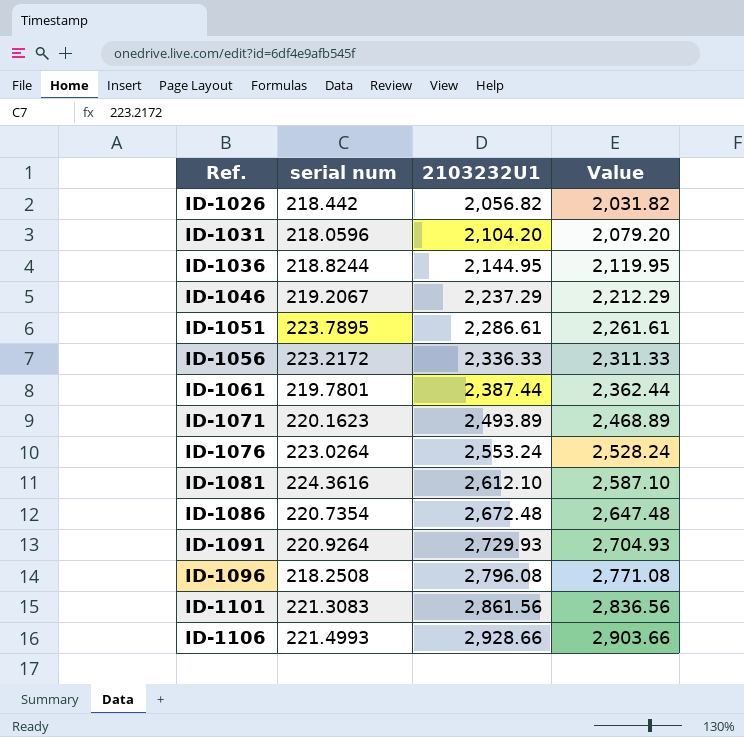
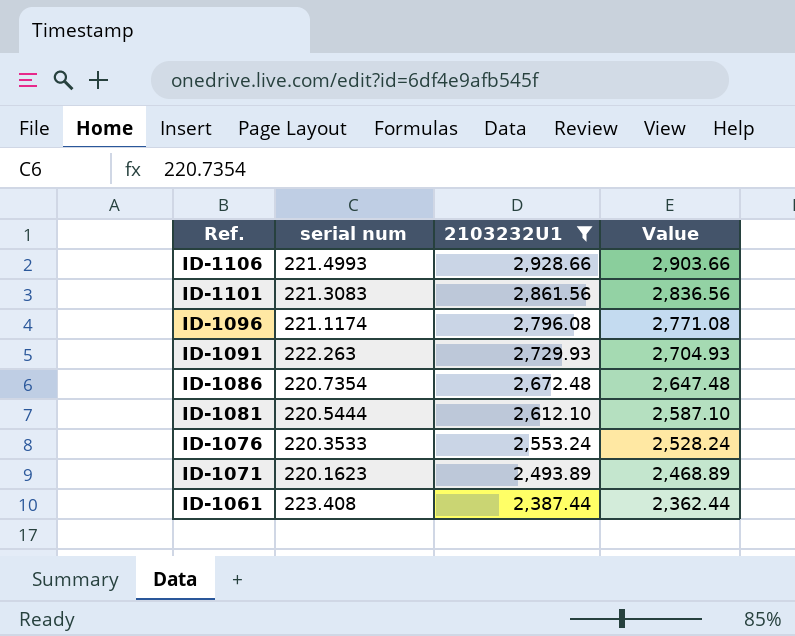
filter: none -> 2103232U1 >= 2,387.44
row order: Ref. ascending -> Ref. descending
ID-1096 | serial num: 218.2508 -> 221.1174
ID-1091 | serial num: 220.9264 -> 222.263
ID-1081 | serial num: 224.3616 -> 220.5444
ID-1076 | serial num: 223.0264 -> 220.3533
ID-1061 | serial num: 219.7801 -> 223.408

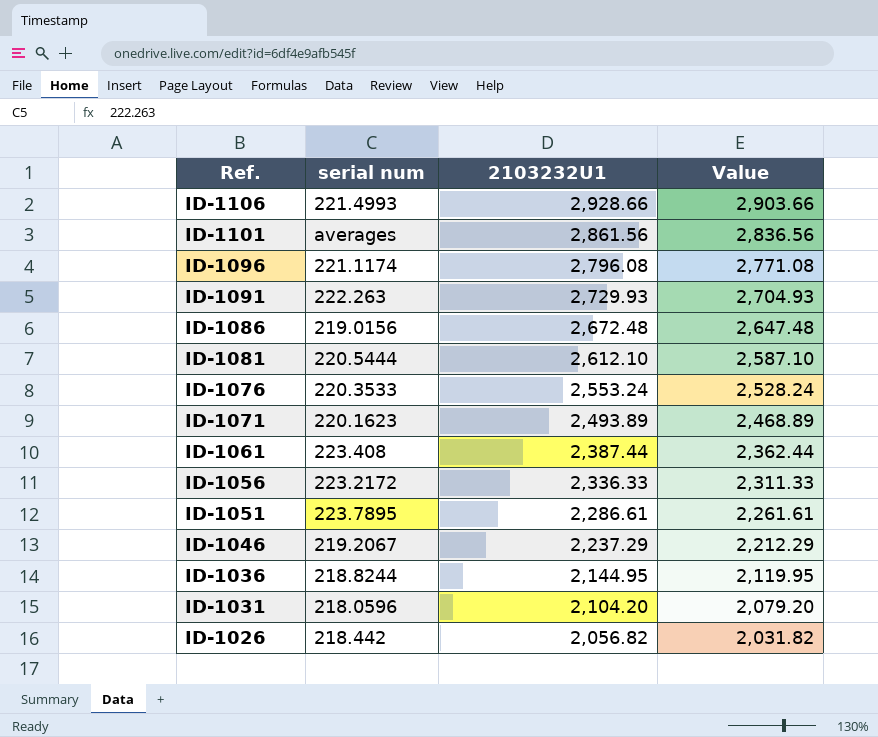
filter: 2103232U1 >= 2,387.44 -> none
ID-1101 | serial num: 221.3083 -> averages
ID-1086 | serial num: 220.7354 -> 219.0156

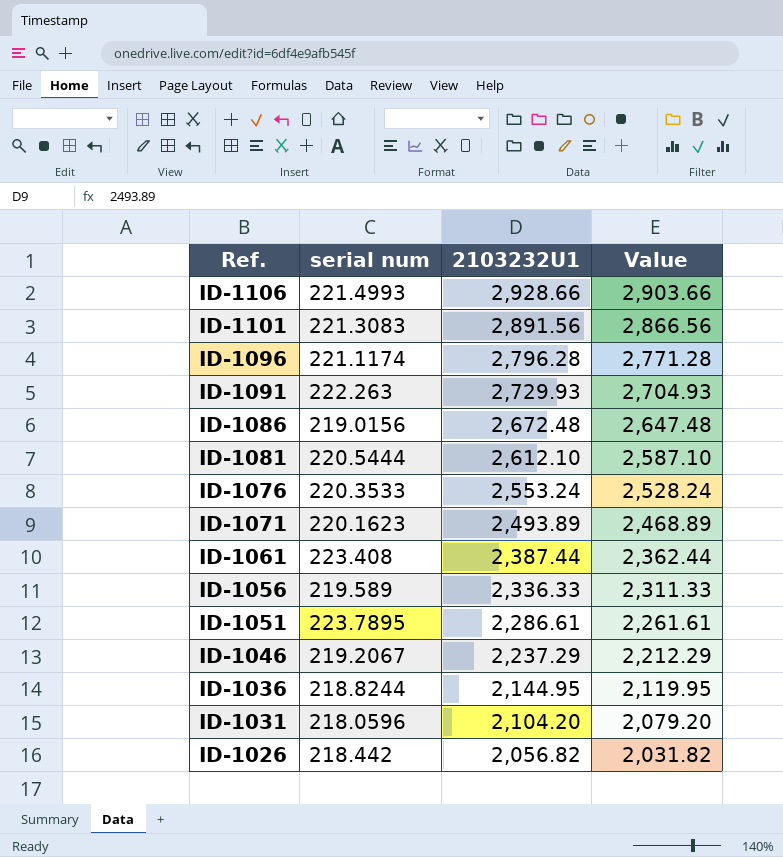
ID-1101 | serial num: averages -> 221.3083
ID-1101 | 2103232U1: 2,861.56 -> 2,891.56
ID-1101 | Value: 2,836.56 -> 2,866.56
ID-1096 | 2103232U1: 2,796.08 -> 2,796.28
ID-1096 | Value: 2,771.08 -> 2,771.28
ID-1056 | serial num: 223.2172 -> 219.589

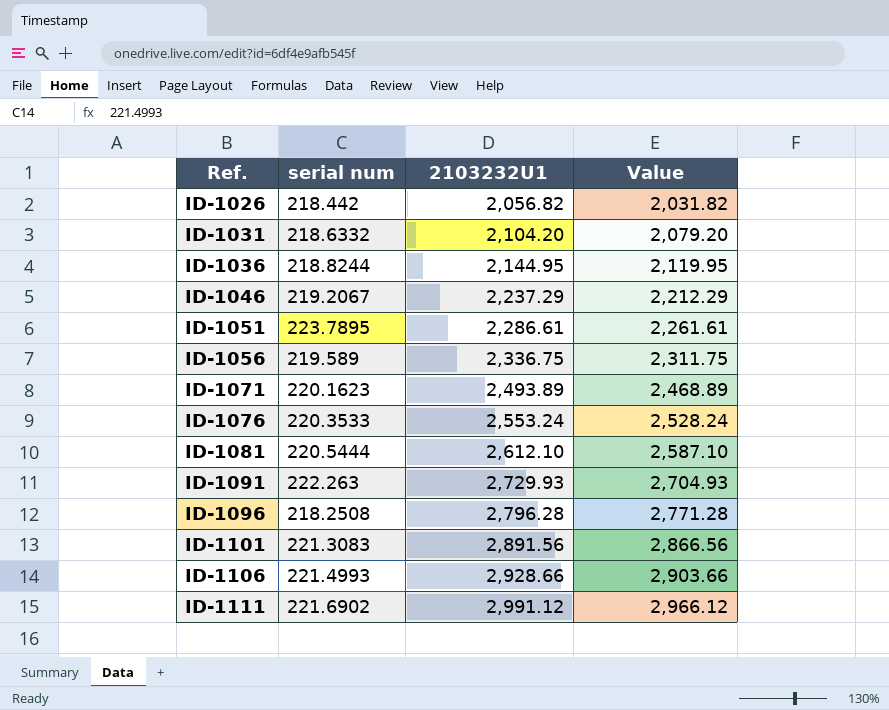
row order: Ref. descending -> Ref. ascending
row ID-1086: 219.0156 | 2,672.48 | 2,647.48 -> none
row ID-1061: 223.408 | 2,387.44 | 2,362.44 -> none
ID-1031 | serial num: 218.0596 -> 218.6332
ID-1056 | 2103232U1: 2,336.33 -> 2,336.75
ID-1056 | Value: 2,311.33 -> 2,311.75
ID-1096 | serial num: 221.1174 -> 218.2508
row ID-1111: none -> 221.6902 | 2,991.12 | 2,966.12

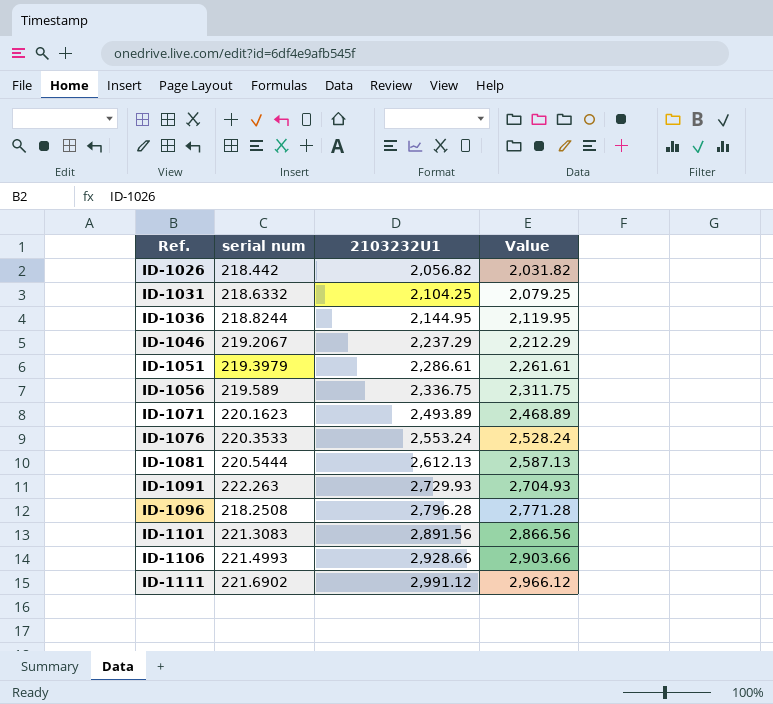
ID-1031 | 2103232U1: 2,104.20 -> 2,104.25
ID-1031 | Value: 2,079.20 -> 2,079.25
ID-1051 | serial num: 223.7895 -> 219.3979
ID-1081 | 2103232U1: 2,612.10 -> 2,612.13
ID-1081 | Value: 2,587.10 -> 2,587.13

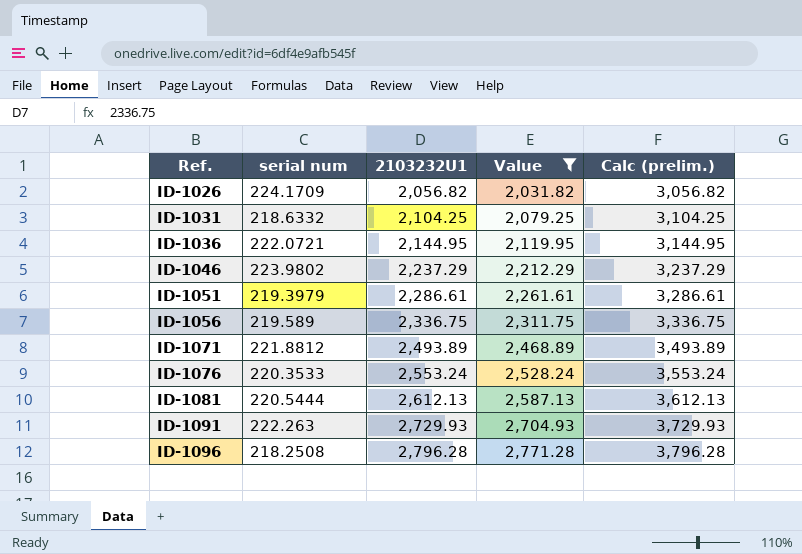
filter: none -> Value <= 2,771.28
column Calc (prelim.) | formula: none -> [2103232U1] + 1000
ID-1026 | serial num: 218.442 -> 224.1709
ID-1036 | serial num: 218.8244 -> 222.0721
ID-1046 | serial num: 219.2067 -> 223.9802
ID-1071 | serial num: 220.1623 -> 221.8812

